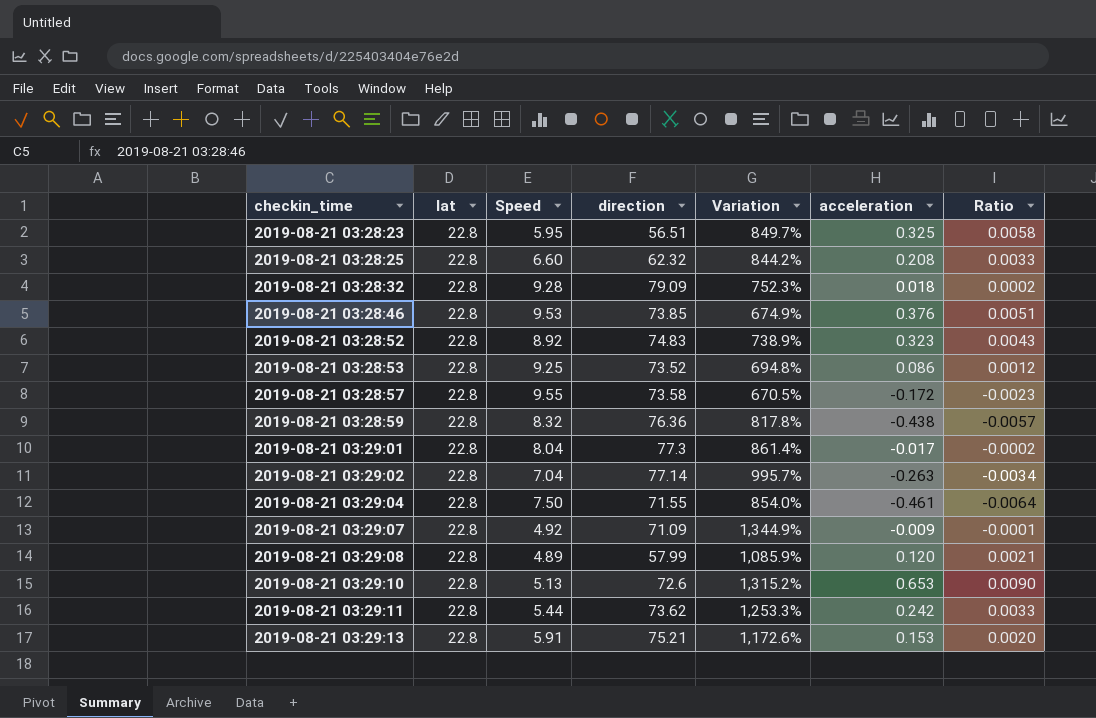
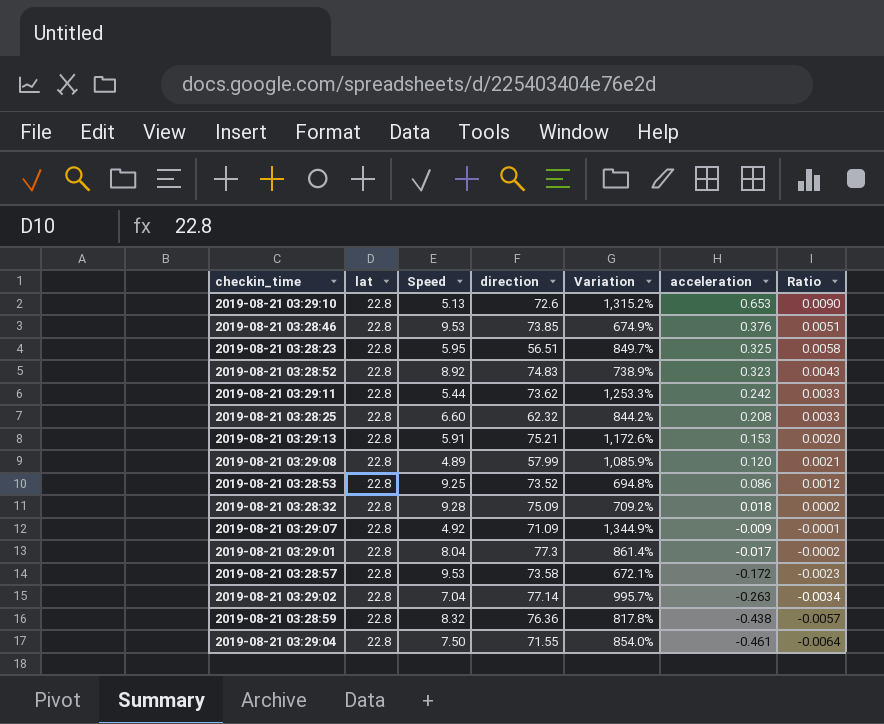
row order: checkin_time ascending -> acceleration descending
2019-08-21 03:28:32 | direction: 79.09 -> 75.09
2019-08-21 03:28:32 | Variation: 752.3% -> 709.2%
2019-08-21 03:28:57 | Speed: 9.55 -> 9.53
2019-08-21 03:28:57 | Variation: 670.5% -> 672.1%

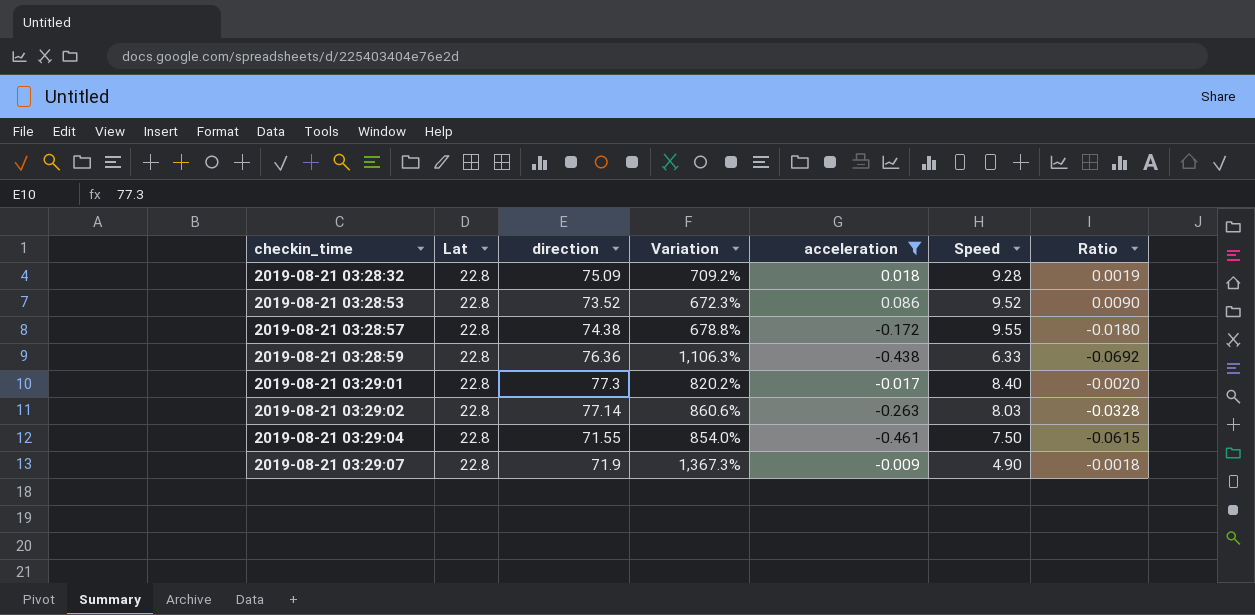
filter: none -> acceleration <= 0.086
row order: acceleration descending -> checkin_time ascending
column name: lat -> Lat
column Speed | position: 3 -> 6
column Ratio | formula: [acceleration] / [direction] -> [acceleration] / [Speed]
2019-08-21 03:28:53 | Variation: 694.8% -> 672.3%
2019-08-21 03:28:53 | Speed: 9.25 -> 9.52
2019-08-21 03:28:57 | direction: 73.58 -> 74.38
2019-08-21 03:28:57 | Variation: 672.1% -> 678.8%
2019-08-21 03:28:57 | Speed: 9.53 -> 9.55
2019-08-21 03:28:59 | Variation: 817.8% -> 1,106.3%
2019-08-21 03:28:59 | Speed: 8.32 -> 6.33
2019-08-21 03:29:01 | Variation: 861.4% -> 820.2%
2019-08-21 03:29:01 | Speed: 8.04 -> 8.40
2019-08-21 03:29:02 | Variation: 995.7% -> 860.6%
2019-08-21 03:29:02 | Speed: 7.04 -> 8.03
2019-08-21 03:29:07 | direction: 71.09 -> 71.9
2019-08-21 03:29:07 | Variation: 1,344.9% -> 1,367.3%
2019-08-21 03:29:07 | Speed: 4.92 -> 4.90

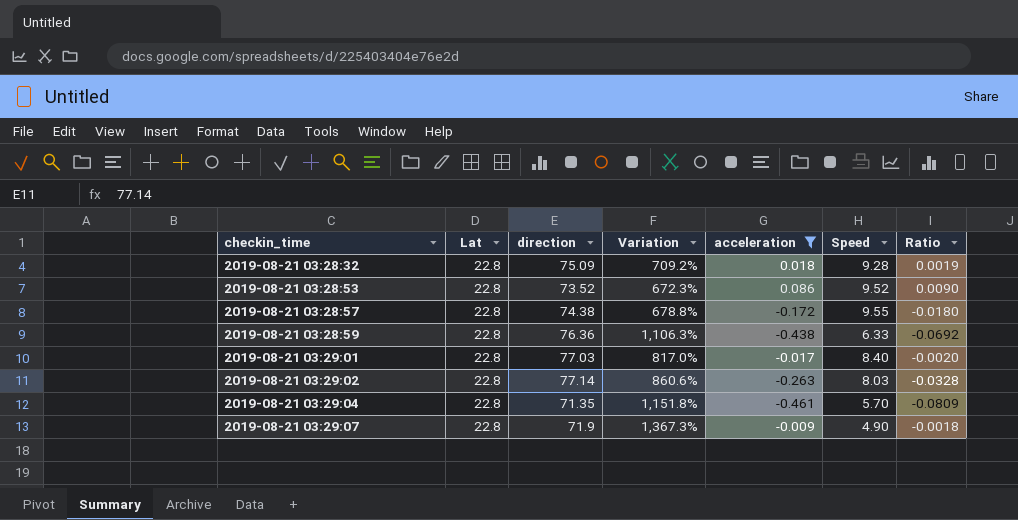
2019-08-21 03:29:01 | direction: 77.3 -> 77.03
2019-08-21 03:29:01 | Variation: 820.2% -> 817.0%
2019-08-21 03:29:04 | direction: 71.55 -> 71.35
2019-08-21 03:29:04 | Variation: 854.0% -> 1,151.8%
2019-08-21 03:29:04 | Speed: 7.50 -> 5.70
2019-08-21 03:29:04 | Ratio: -0.0615 -> -0.0809

